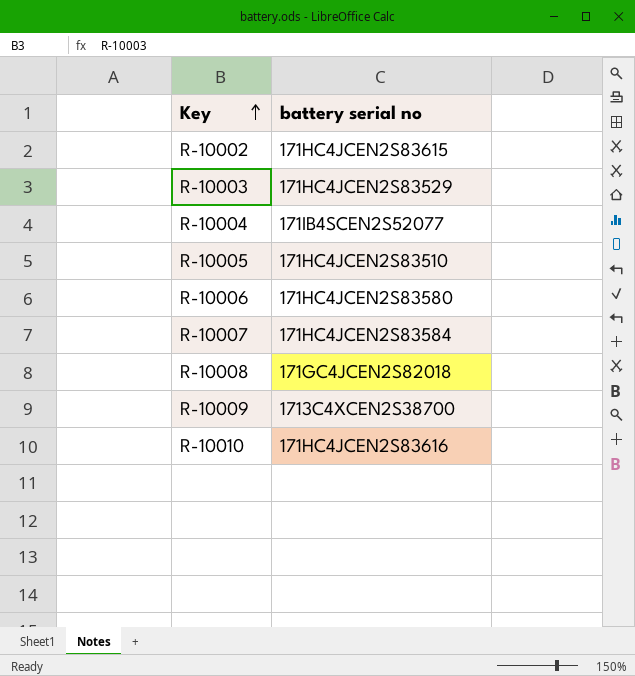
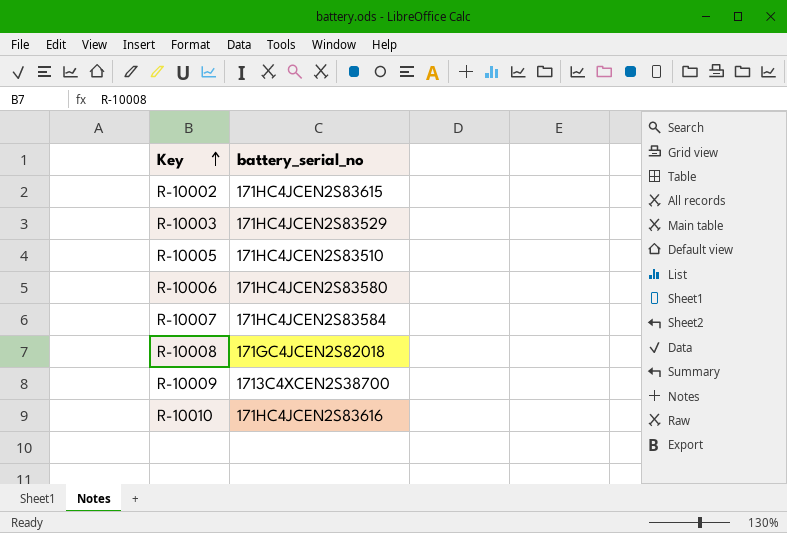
column name: battery serial no -> battery_serial_no
row R-10004: 171IB4SCEN2S52077 -> none

